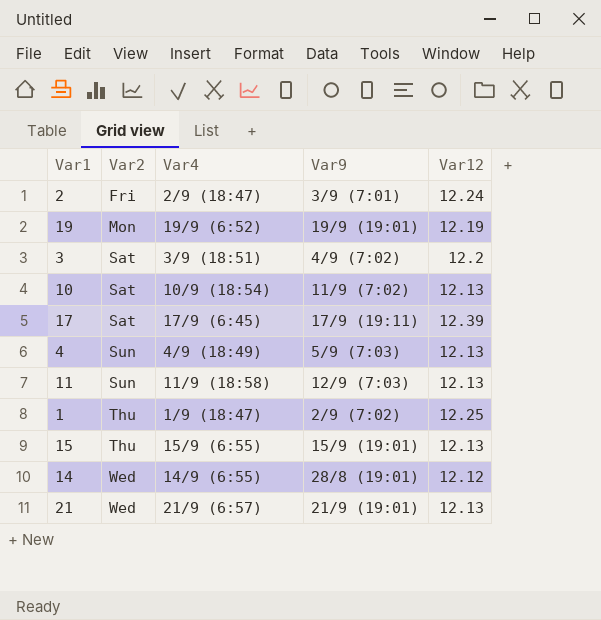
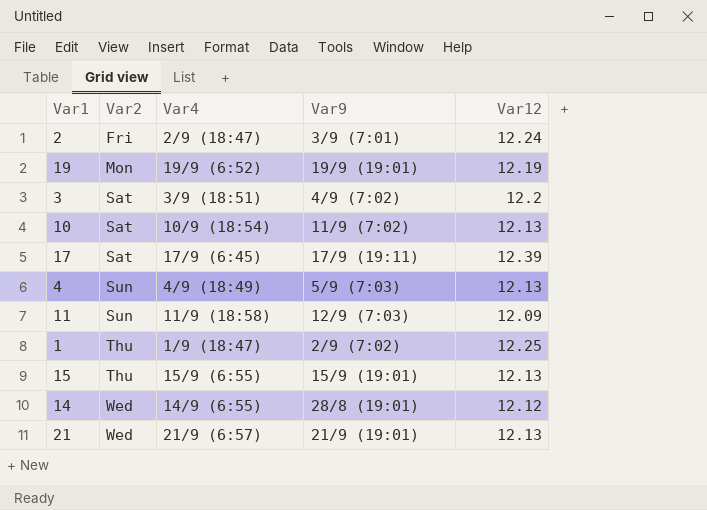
11 | Var12: 12.13 -> 12.09

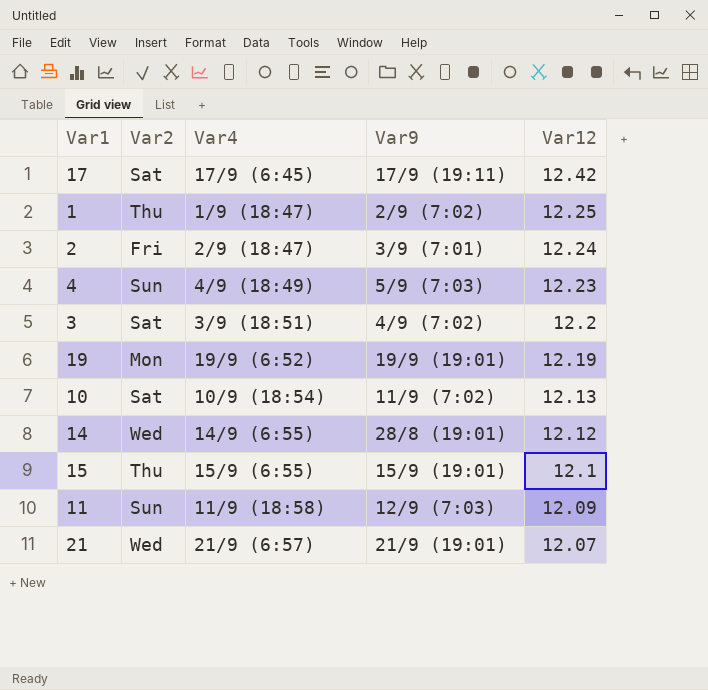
row order: Var2 ascending -> Var12 descending
17 | Var12: 12.39 -> 12.42
4 | Var12: 12.13 -> 12.23
15 | Var12: 12.13 -> 12.1
21 | Var12: 12.13 -> 12.07

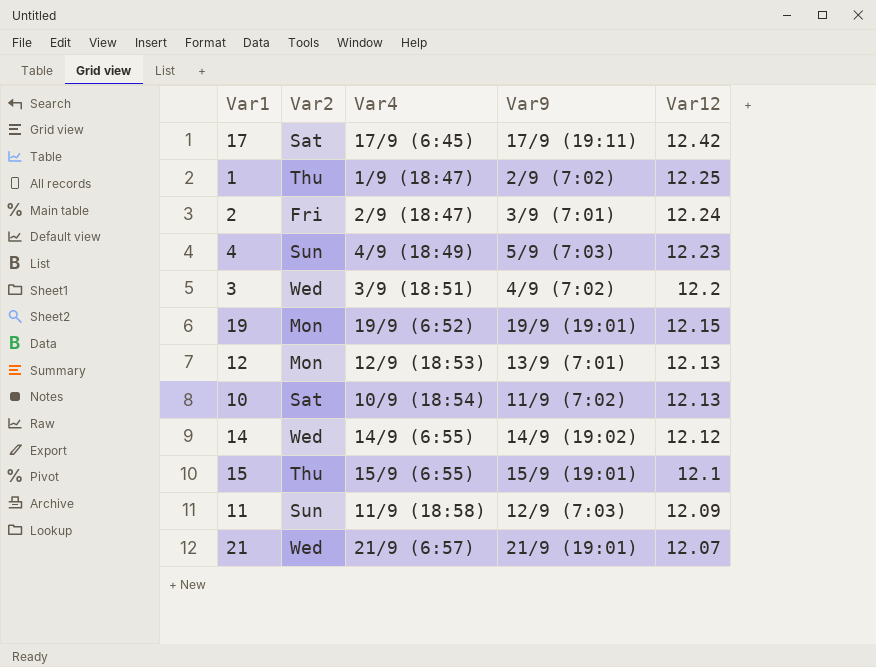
3 | Var2: Sat -> Wed
19 | Var12: 12.19 -> 12.15
row 12: none -> Mon | 12/9 (18:53) | 13/9 (7:01) | 12.13
14 | Var9: 28/8 (19:01) -> 14/9 (19:02)

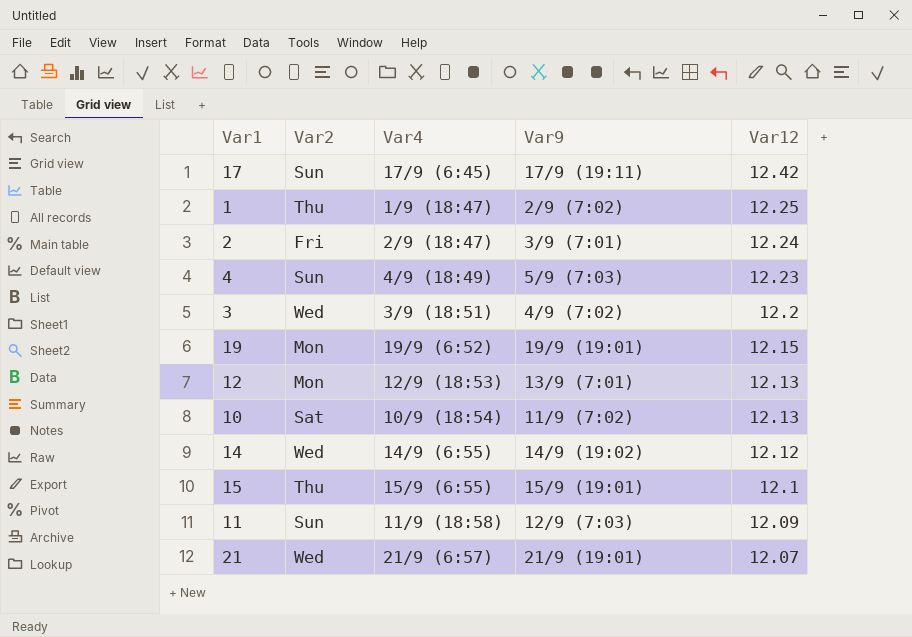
17 | Var2: Sat -> Sun

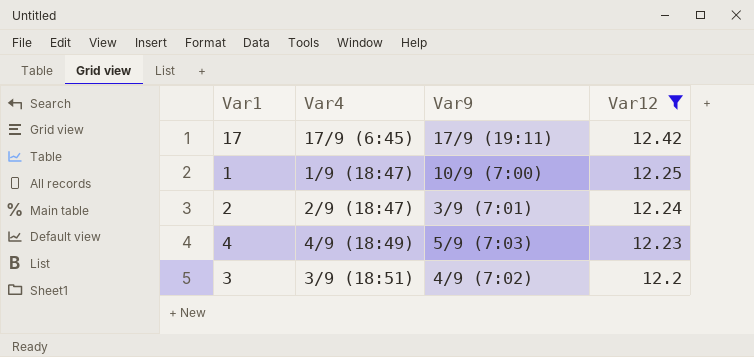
filter: none -> Var12 >= 12.2
column Var2 | position: 2 -> none
1 | Var9: 2/9 (7:02) -> 10/9 (7:00)

